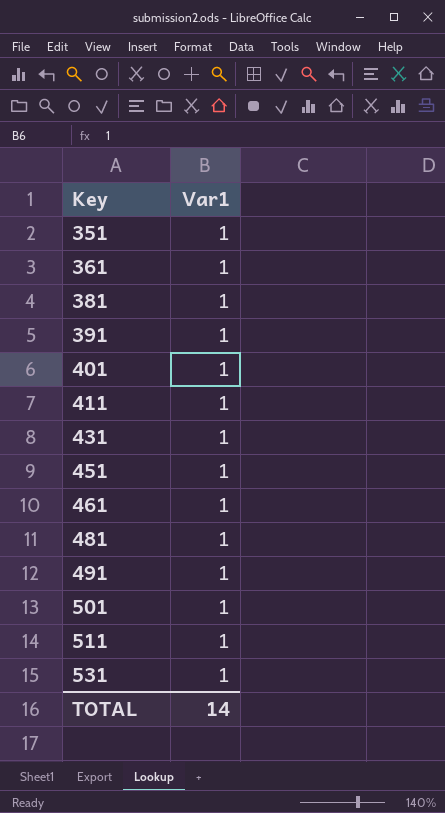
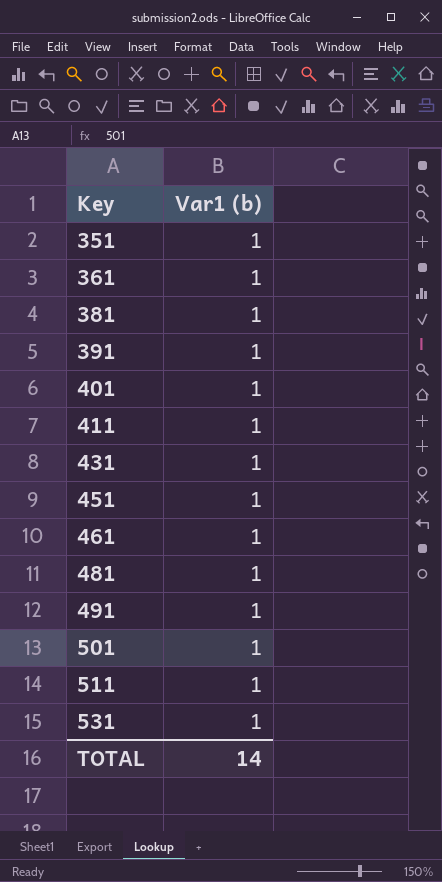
column name: Var1 -> Var1 (b)

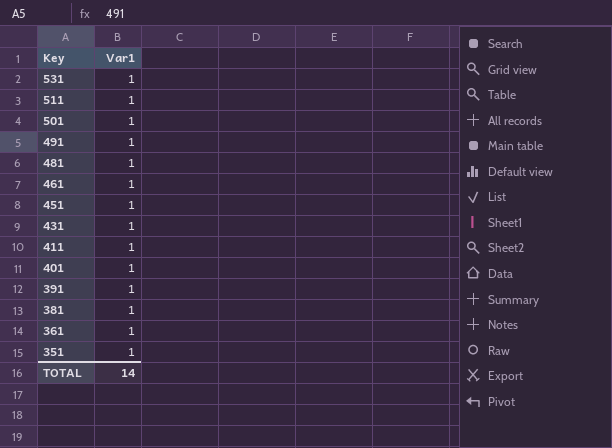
row order: Key ascending -> Key descending
column name: Var1 (b) -> Var1

